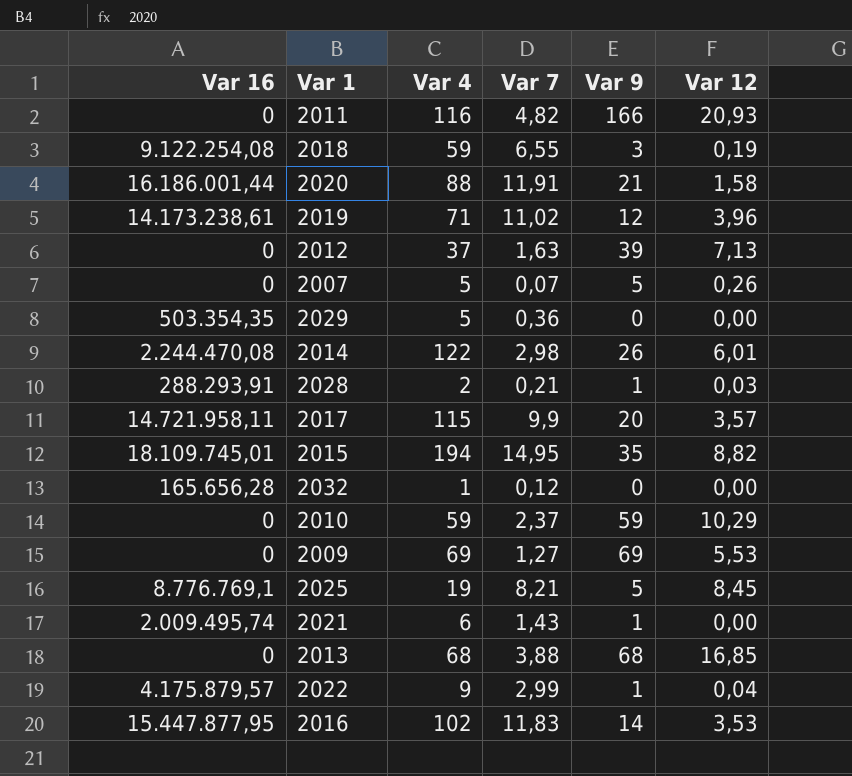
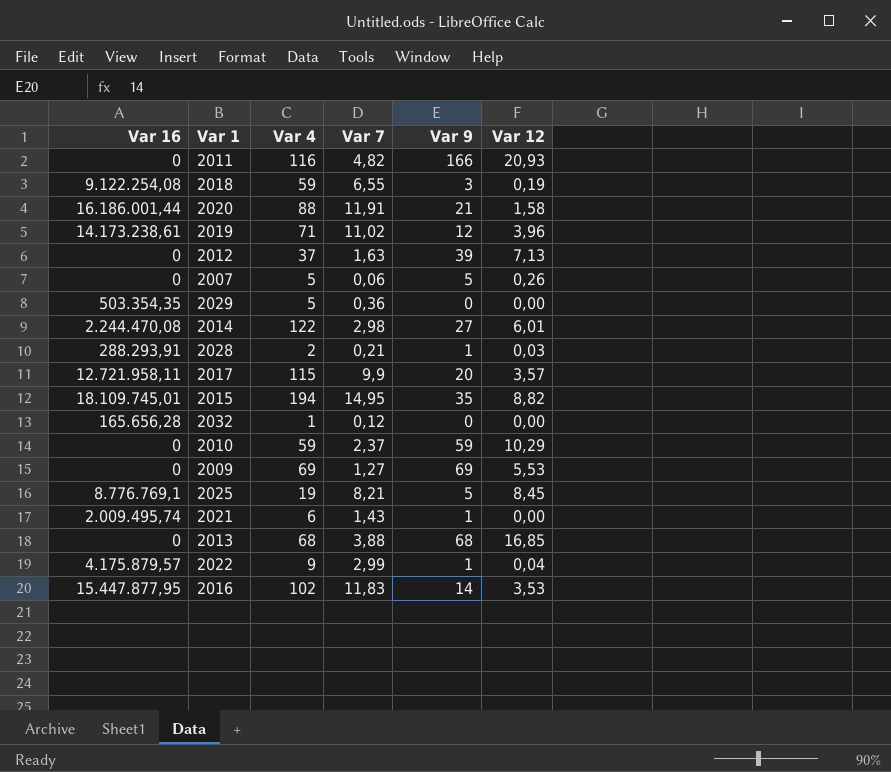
2007 | Var 7: 0,07 -> 0,06
2014 | Var 9: 26 -> 27
2017 | Var 16: 14.721.958,11 -> 12.721.958,11

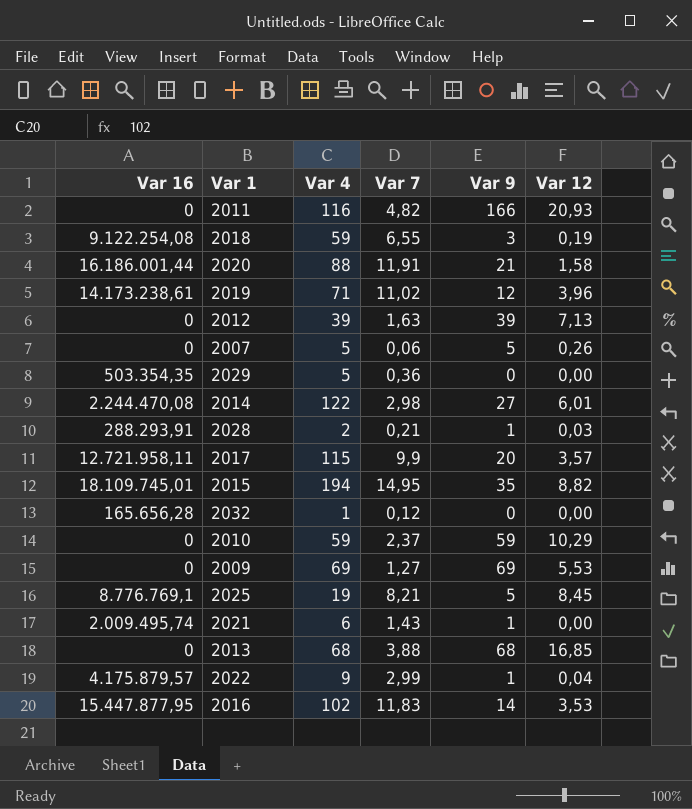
2012 | Var 4: 37 -> 39

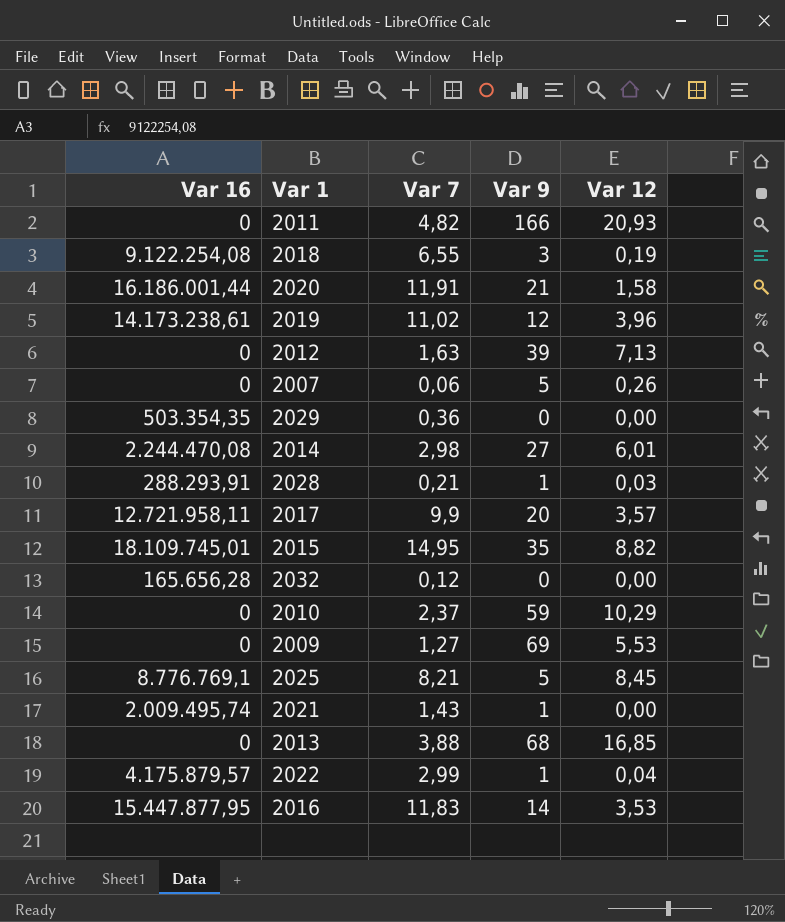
column Var 4 | position: 3 -> none

